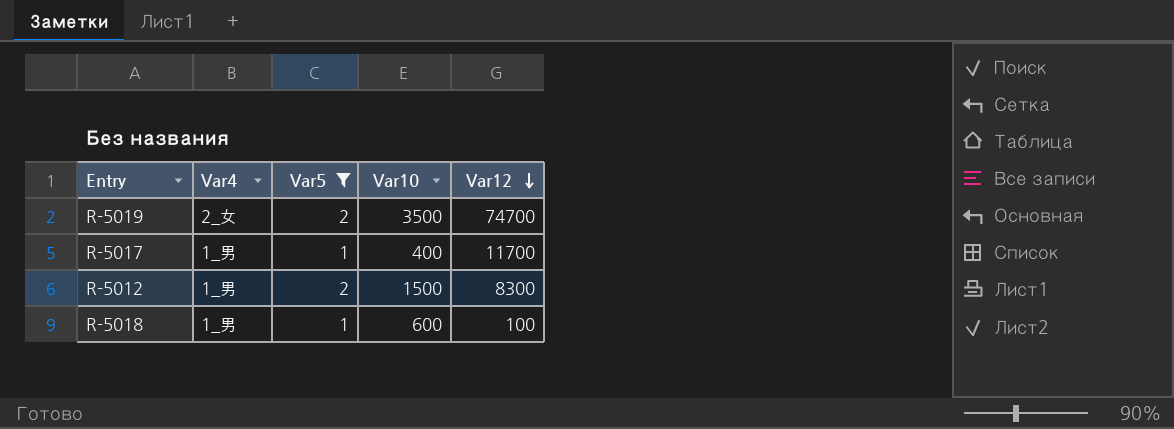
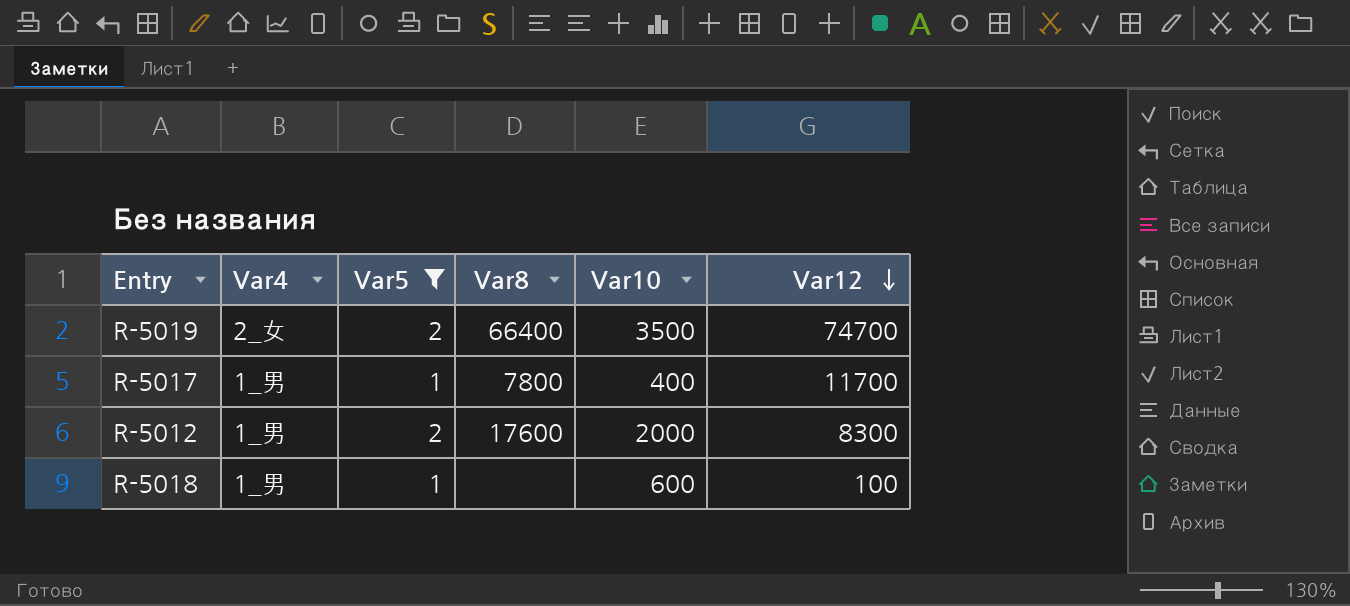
column Var8 | position: none -> 4
R-5012 | Var10: 1500 -> 2000

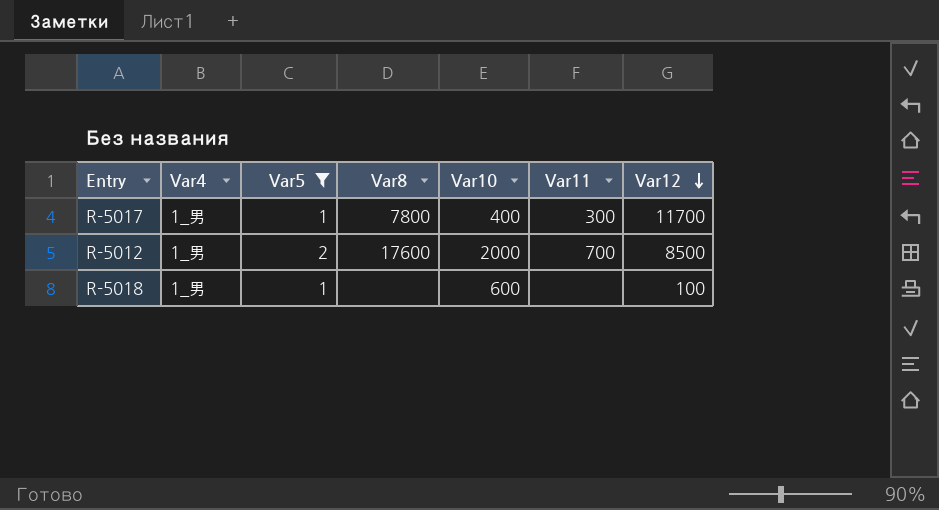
column Var11 | position: none -> 6
row R-5019: 2_女 | 2 | 66400 | 3500 | 74700 -> none
R-5012 | Var12: 8300 -> 8500

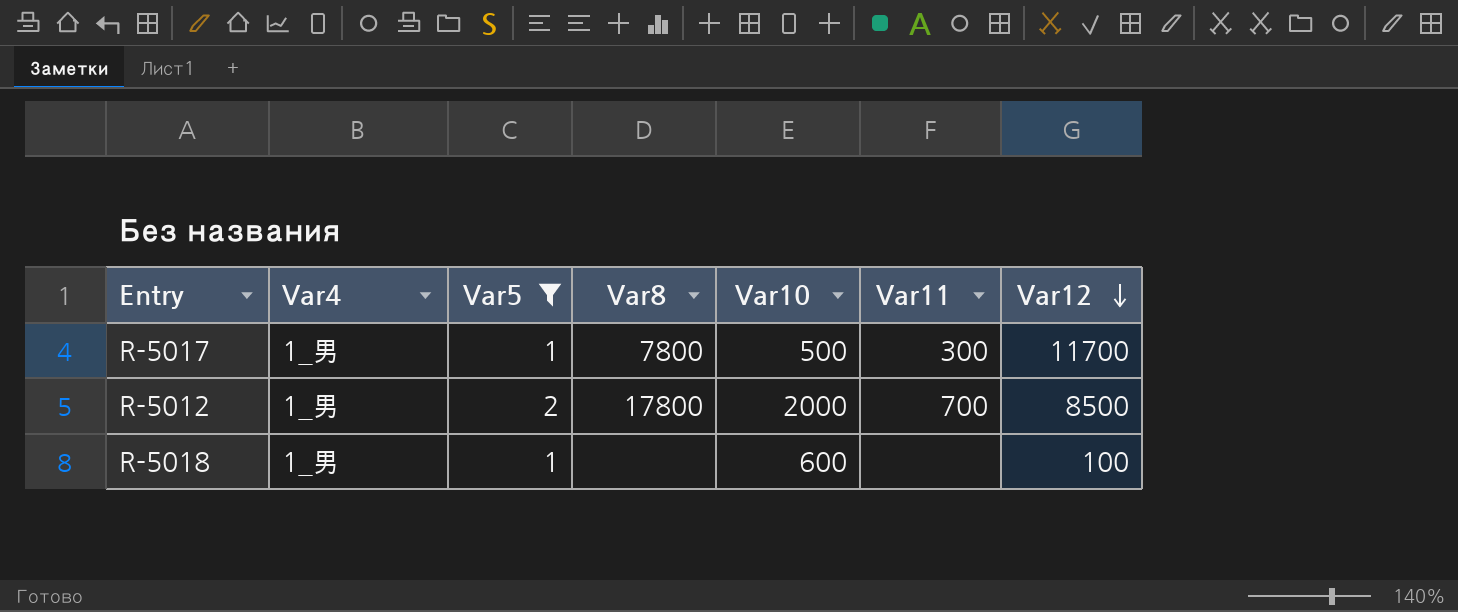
R-5017 | Var10: 400 -> 500
R-5012 | Var8: 17600 -> 17800

